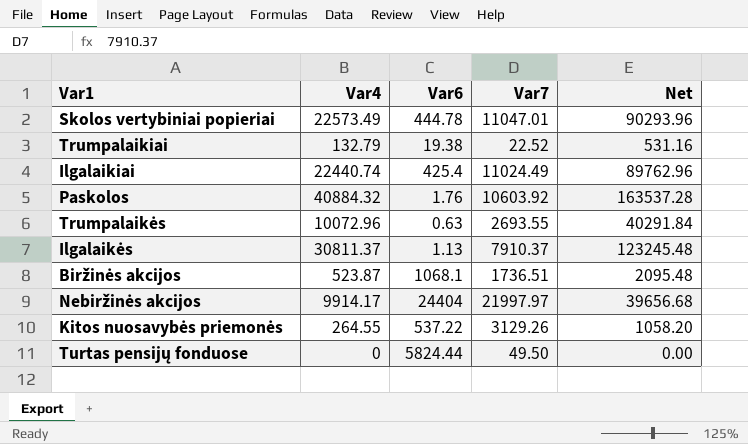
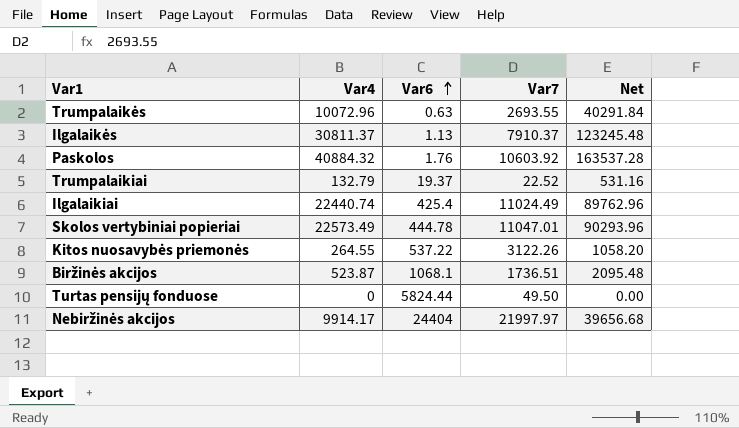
row order: none -> Var6 ascending
Trumpalaikiai | Var6: 19.38 -> 19.37
Kitos nuosavybės priemonės | Var7: 3129.26 -> 3122.26

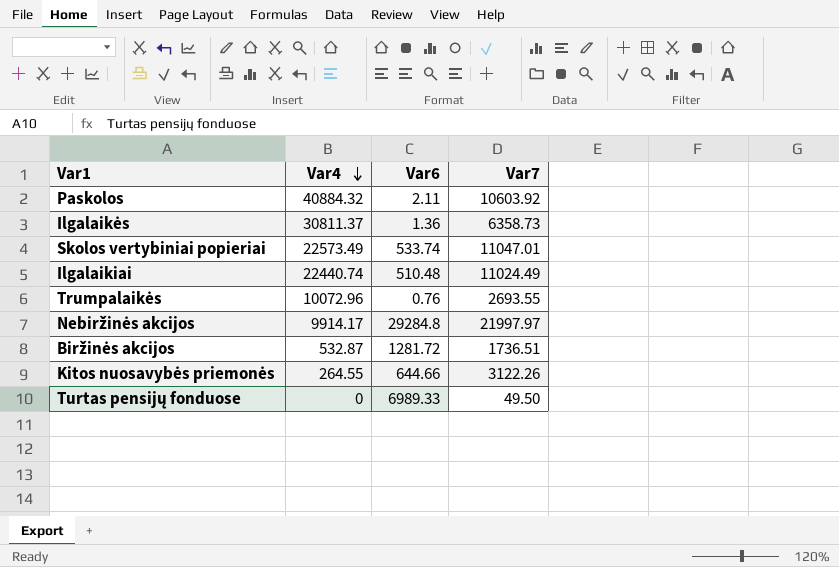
row order: Var6 ascending -> Var4 descending
column Net | formula: [Var4] * 4 -> none
row Trumpalaikiai: 132.79 | 19.37 | 22.52 | 531.16 -> none
Paskolos | Var6: 1.76 -> 2.11
Ilgalaikės | Var6: 1.13 -> 1.36
Ilgalaikės | Var7: 7910.37 -> 6358.73
Skolos vertybiniai popieriai | Var6: 444.78 -> 533.74
Ilgalaikiai | Var6: 425.4 -> 510.48
Trumpalaikės | Var6: 0.63 -> 0.76
Nebiržinės akcijos | Var6: 24404 -> 29284.8
Biržinės akcijos | Var4: 523.87 -> 532.87
Biržinės akcijos | Var6: 1068.1 -> 1281.72
Kitos nuosavybės priemonės | Var6: 537.22 -> 644.66
Turtas pensijų fonduose | Var6: 5824.44 -> 6989.33

